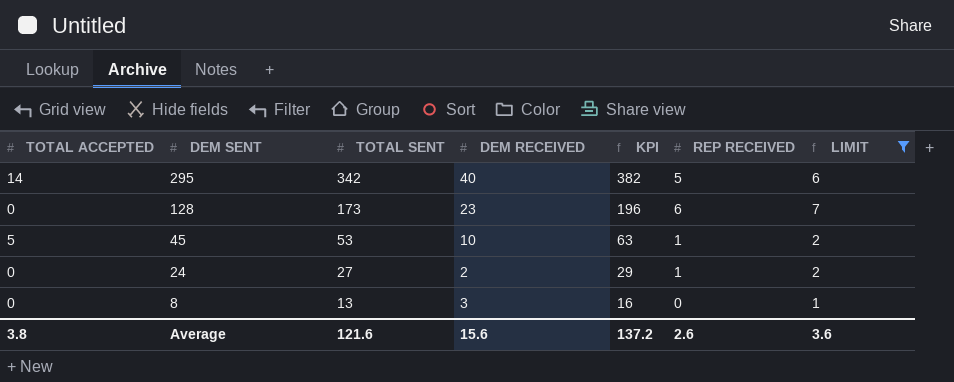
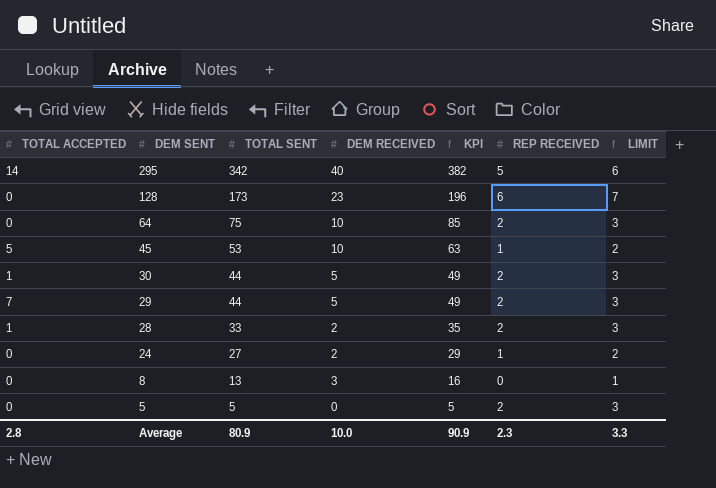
filter: LIMIT != 3 -> none
Average | TOTAL ACCEPTED: 3.8 -> 2.8
Average | TOTAL SENT: 121.6 -> 80.9
Average | DEM RECEIVED: 15.6 -> 10.0
Average | KPI: 137.2 -> 90.9
Average | REP RECEIVED: 2.6 -> 2.3
Average | LIMIT: 3.6 -> 3.3

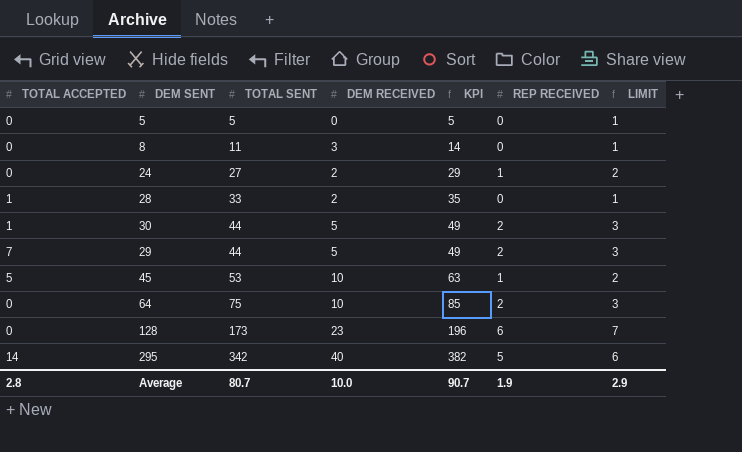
row order: DEM SENT descending -> TOTAL SENT ascending
5 | REP RECEIVED: 2 -> 0
5 | LIMIT: 3 -> 1
8 | TOTAL SENT: 13 -> 11
8 | KPI: 16 -> 14
28 | REP RECEIVED: 2 -> 0
28 | LIMIT: 3 -> 1
Average | TOTAL SENT: 80.9 -> 80.7
Average | KPI: 90.9 -> 90.7
Average | REP RECEIVED: 2.3 -> 1.9
Average | LIMIT: 3.3 -> 2.9

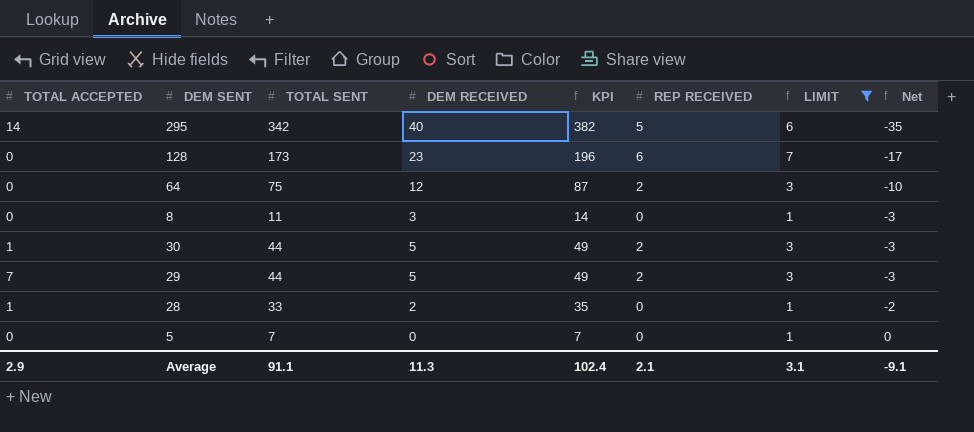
filter: none -> LIMIT != 2
row order: TOTAL SENT ascending -> Net ascending
column Net | formula: none -> [REP RECEIVED] - [DEM RECEIVED]
64 | DEM RECEIVED: 10 -> 12
64 | KPI: 85 -> 87
5 | TOTAL SENT: 5 -> 7
5 | KPI: 5 -> 7
Average | TOTAL ACCEPTED: 2.8 -> 2.9
Average | TOTAL SENT: 80.7 -> 91.1
Average | DEM RECEIVED: 10.0 -> 11.3
Average | KPI: 90.7 -> 102.4
Average | REP RECEIVED: 1.9 -> 2.1
Average | LIMIT: 2.9 -> 3.1

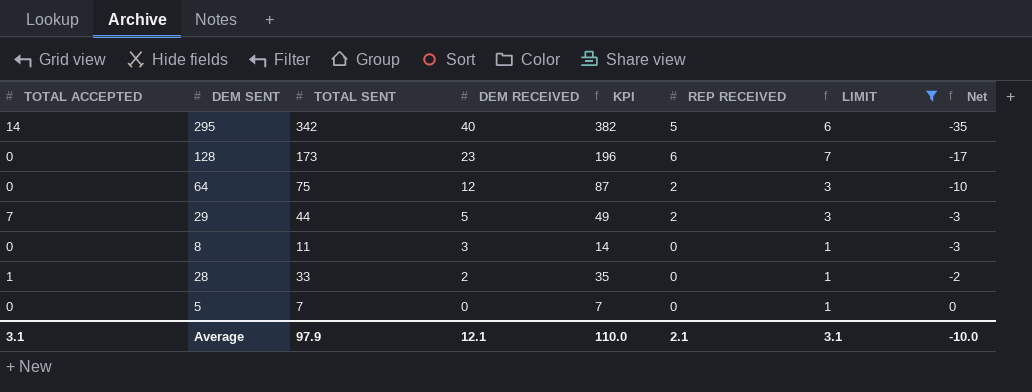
row order: Net ascending -> DEM RECEIVED descending
row 30: 1 | 44 | 5 | 49 | 2 | 3 | -3 -> none
Average | TOTAL ACCEPTED: 2.9 -> 3.1
Average | TOTAL SENT: 91.1 -> 97.9
Average | DEM RECEIVED: 11.3 -> 12.1
Average | KPI: 102.4 -> 110.0
Average | Net: -9.1 -> -10.0

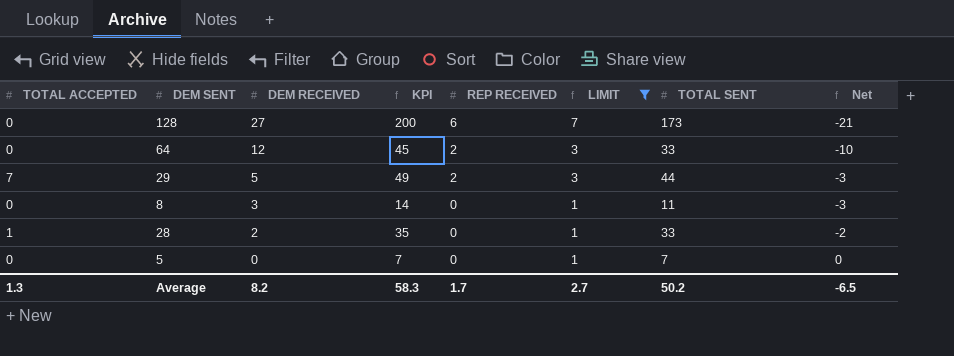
column TOTAL SENT | position: 3 -> 7
row 295: 14 | 342 | 40 | 382 | 5 | 6 | -35 -> none
128 | DEM RECEIVED: 23 -> 27
128 | KPI: 196 -> 200
128 | Net: -17 -> -21
64 | KPI: 87 -> 45
64 | TOTAL SENT: 75 -> 33
Average | TOTAL ACCEPTED: 3.1 -> 1.3
Average | DEM RECEIVED: 12.1 -> 8.2
Average | KPI: 110.0 -> 58.3
Average | REP RECEIVED: 2.1 -> 1.7
Average | LIMIT: 3.1 -> 2.7
Average | TOTAL SENT: 97.9 -> 50.2
Average | Net: -10.0 -> -6.5

